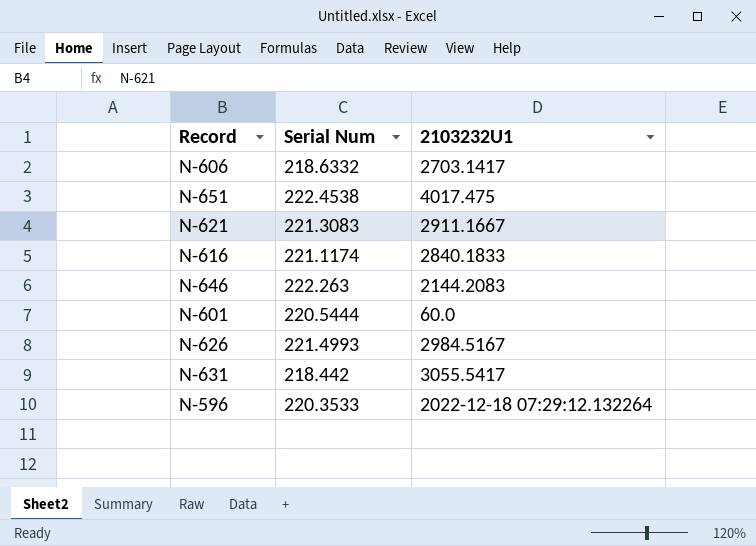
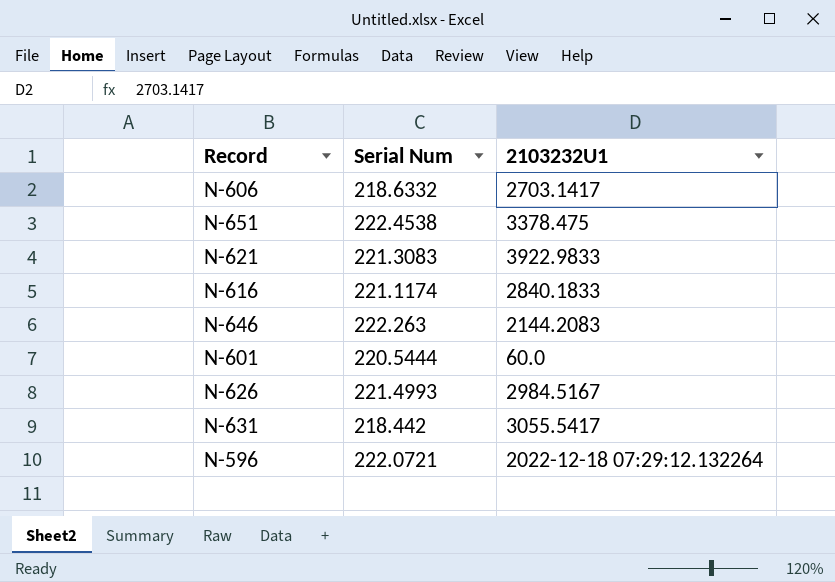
N-651 | 2103232U1: 4017.475 -> 3378.475
N-621 | 2103232U1: 2911.1667 -> 3922.9833
N-596 | Serial Num: 220.3533 -> 222.0721

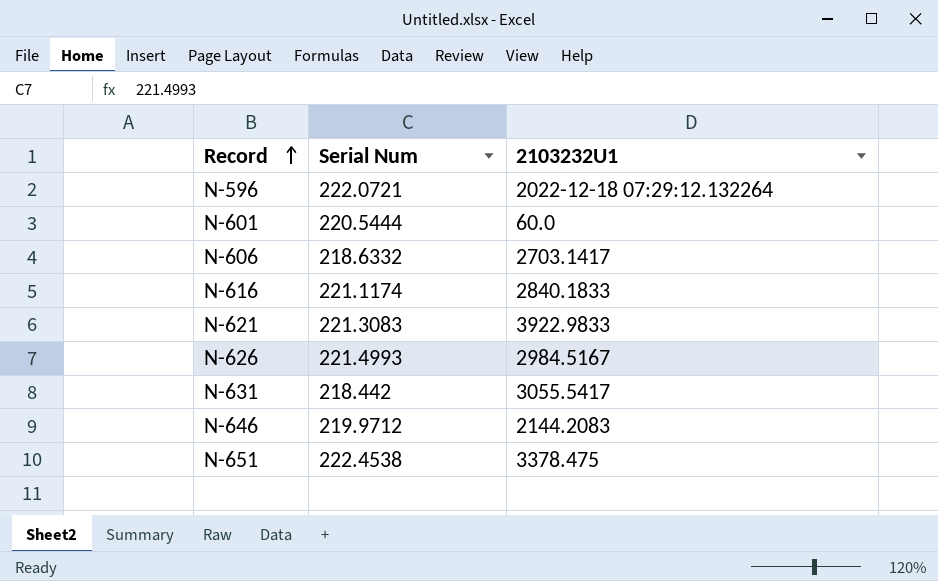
row order: none -> Record ascending
N-646 | Serial Num: 222.263 -> 219.9712

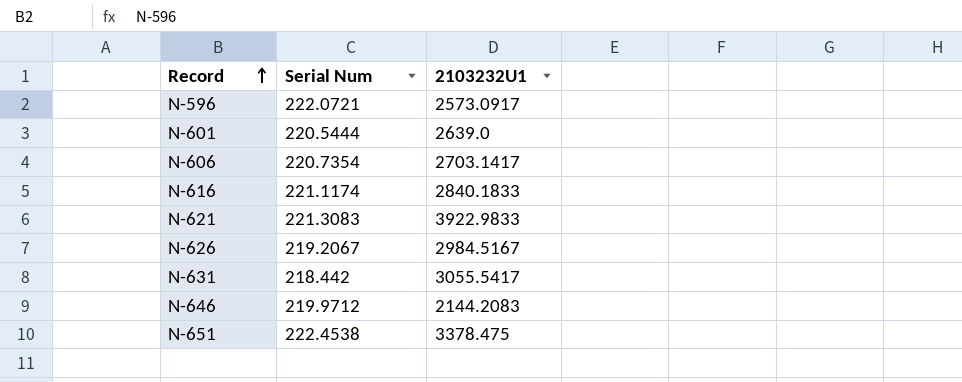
N-596 | 2103232U1: 2022-12-18 07:29:12.132264 -> 2573.0917
N-601 | 2103232U1: 60.0 -> 2639.0
N-606 | Serial Num: 218.6332 -> 220.7354
N-626 | Serial Num: 221.4993 -> 219.2067

